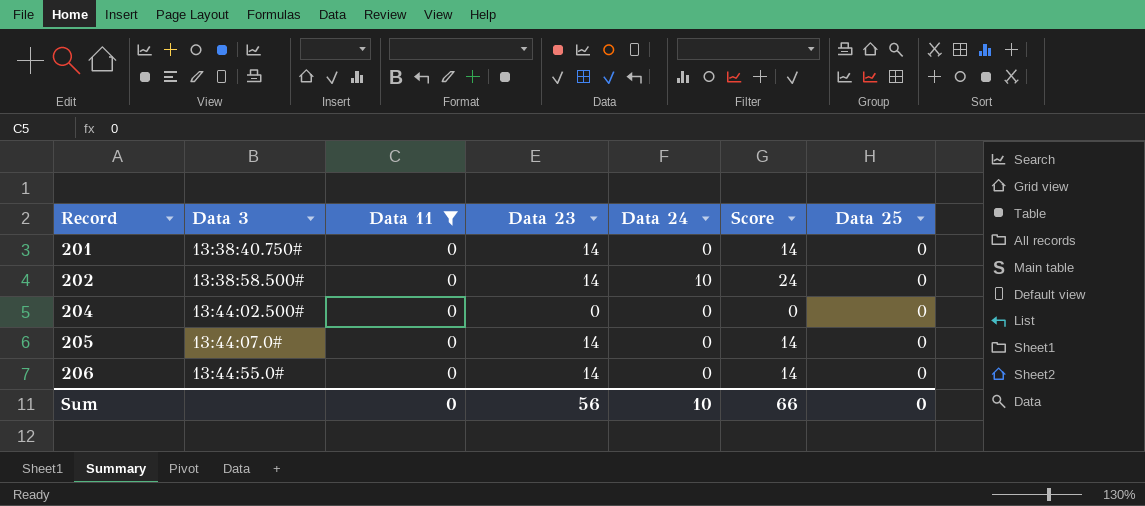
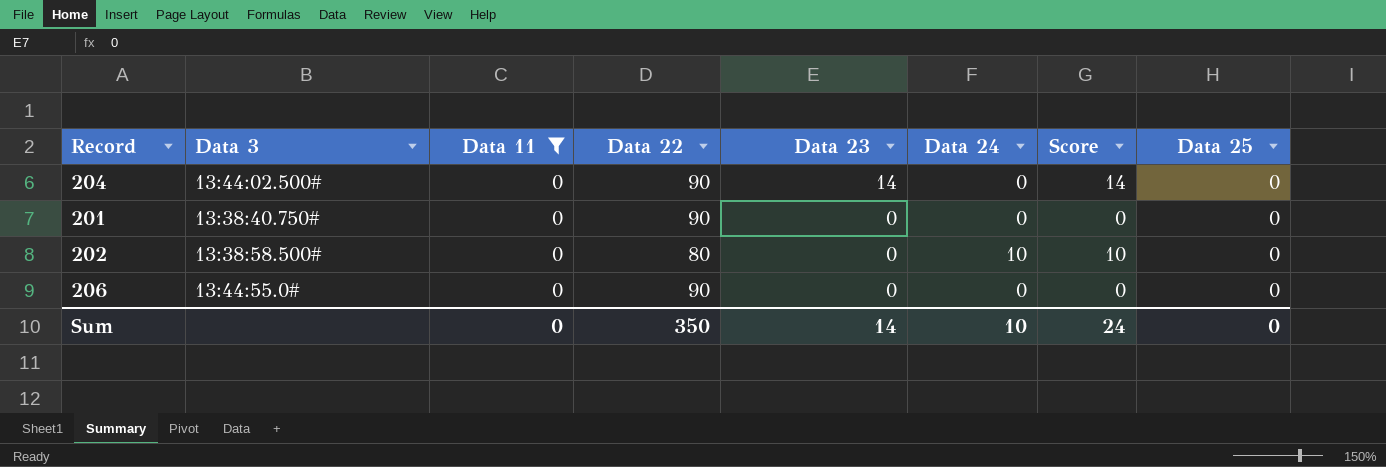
row order: Record ascending -> Data 23 descending
column Data 22 | position: none -> 4
row 205: 13:44:07.0# | 0 | 14 | 0 | 14 | 0 -> none
204 | Data 23: 0 -> 14
204 | Score: 0 -> 14
201 | Data 23: 14 -> 0
201 | Score: 14 -> 0
202 | Data 23: 14 -> 0
202 | Score: 24 -> 10
206 | Data 23: 14 -> 0
206 | Score: 14 -> 0
Sum | Data 23: 56 -> 14
Sum | Score: 66 -> 24

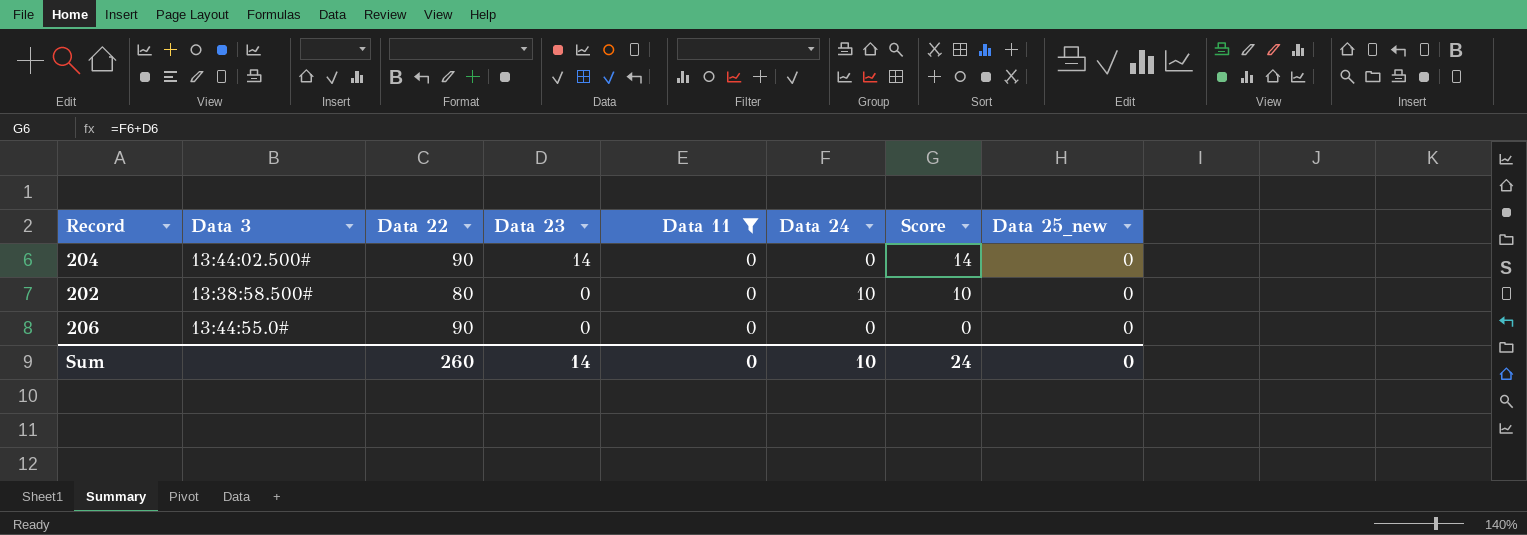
column Data 11 | position: 3 -> 5
column name: Data 25 -> Data 25_new
row 201: 13:38:40.750# | 0 | 90 | 0 | 0 | 0 | 0 -> none
Sum | Data 22: 350 -> 260

